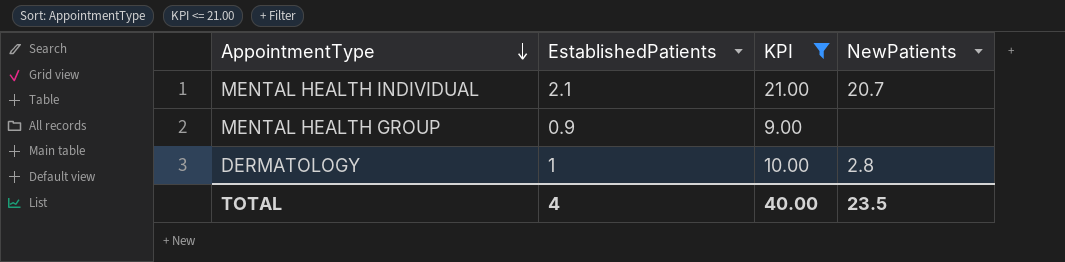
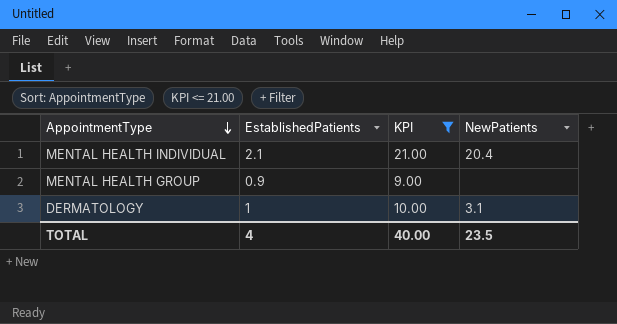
MENTAL HEALTH INDIVIDUAL | NewPatients: 20.7 -> 20.4
DERMATOLOGY | NewPatients: 2.8 -> 3.1

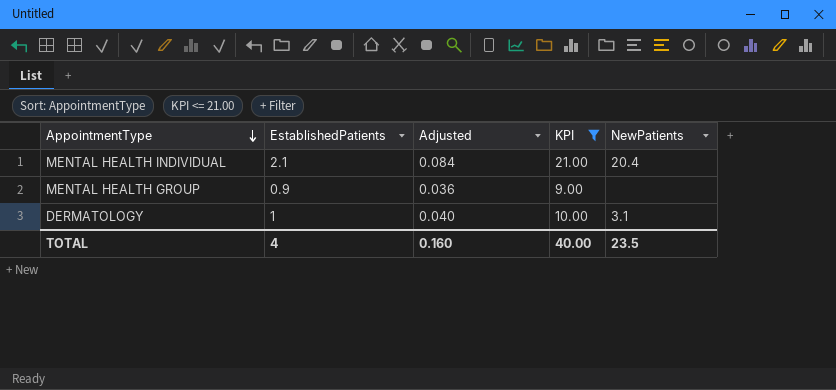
column Adjusted | formula: none -> [EstablishedPatients] * 0.04

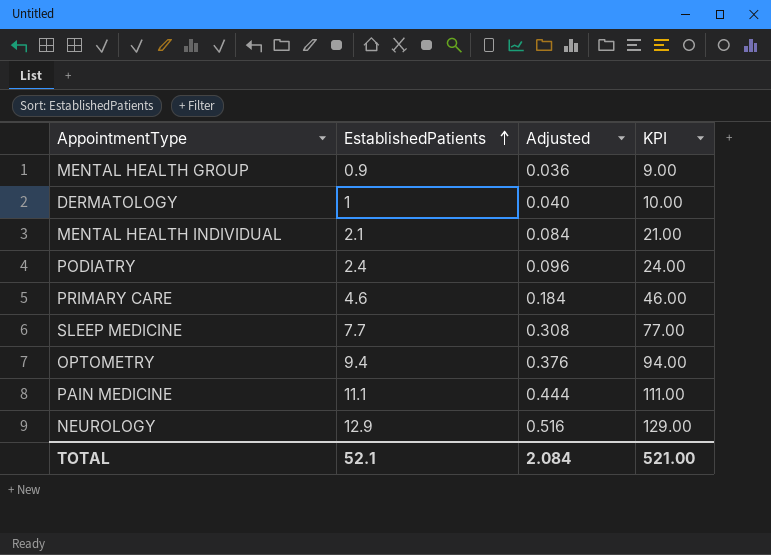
filter: KPI <= 21.00 -> none
row order: AppointmentType descending -> EstablishedPatients ascending
column NewPatients | position: 5 -> none
TOTAL | EstablishedPatients: 4 -> 52.1
TOTAL | Adjusted: 0.160 -> 2.084
TOTAL | KPI: 40.00 -> 521.00

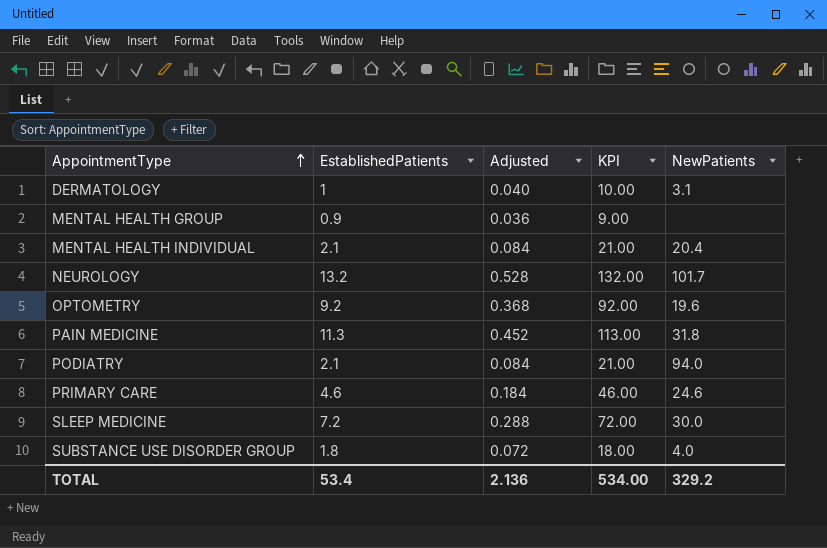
row order: EstablishedPatients ascending -> AppointmentType ascending
column NewPatients | position: none -> 5
NEUROLOGY | EstablishedPatients: 12.9 -> 13.2
NEUROLOGY | Adjusted: 0.516 -> 0.528
NEUROLOGY | KPI: 129.00 -> 132.00
OPTOMETRY | EstablishedPatients: 9.4 -> 9.2
OPTOMETRY | Adjusted: 0.376 -> 0.368
OPTOMETRY | KPI: 94.00 -> 92.00
PAIN MEDICINE | EstablishedPatients: 11.1 -> 11.3
PAIN MEDICINE | Adjusted: 0.444 -> 0.452
PAIN MEDICINE | KPI: 111.00 -> 113.00
PODIATRY | EstablishedPatients: 2.4 -> 2.1
PODIATRY | Adjusted: 0.096 -> 0.084
PODIATRY | KPI: 24.00 -> 21.00
SLEEP MEDICINE | EstablishedPatients: 7.7 -> 7.2
SLEEP MEDICINE | Adjusted: 0.308 -> 0.288
SLEEP MEDICINE | KPI: 77.00 -> 72.00
row SUBSTANCE USE DISORDER GROUP: none -> 1.8 | 0.072 | 18.00 | 4.0
TOTAL | EstablishedPatients: 52.1 -> 53.4
TOTAL | Adjusted: 2.084 -> 2.136
TOTAL | KPI: 521.00 -> 534.00

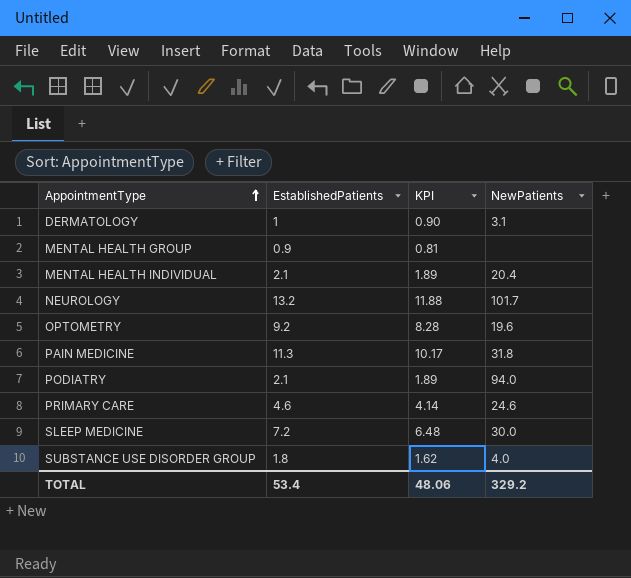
column Adjusted | formula: [EstablishedPatients] * 0.04 -> none
column KPI | formula: [EstablishedPatients] * 10 -> [EstablishedPatients] * 0.9
TOTAL | KPI: 534.00 -> 48.06

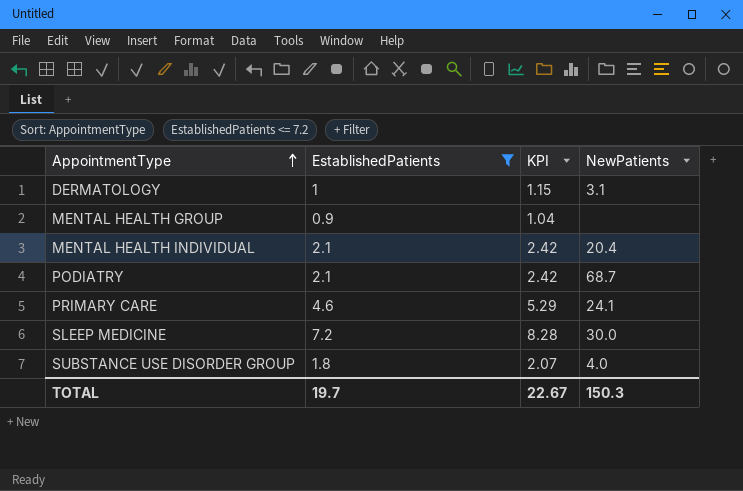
filter: none -> EstablishedPatients <= 7.2
column KPI | formula: [EstablishedPatients] * 0.9 -> [EstablishedPatients] * 1.15
PODIATRY | NewPatients: 94.0 -> 68.7
PRIMARY CARE | NewPatients: 24.6 -> 24.1
TOTAL | EstablishedPatients: 53.4 -> 19.7
TOTAL | KPI: 48.06 -> 22.67
TOTAL | NewPatients: 329.2 -> 150.3

